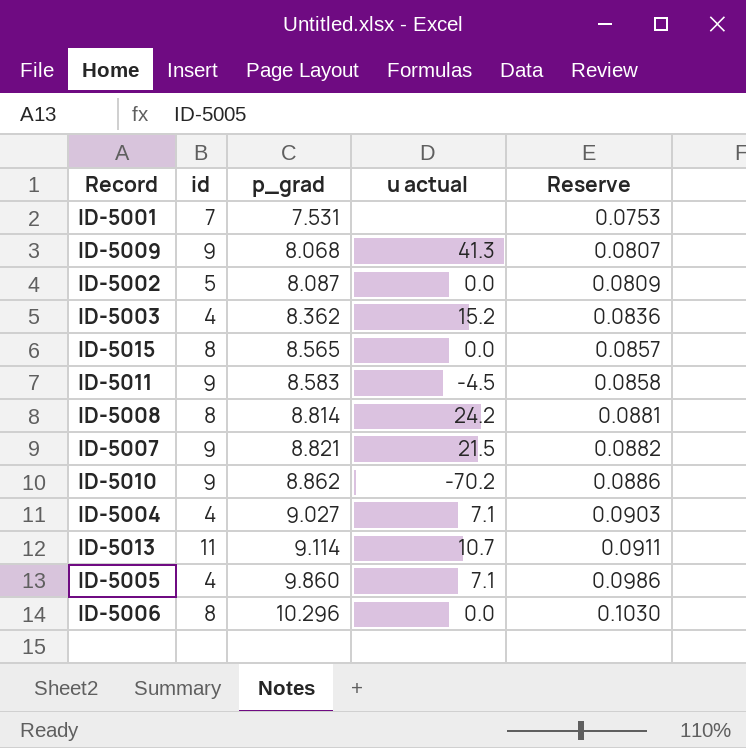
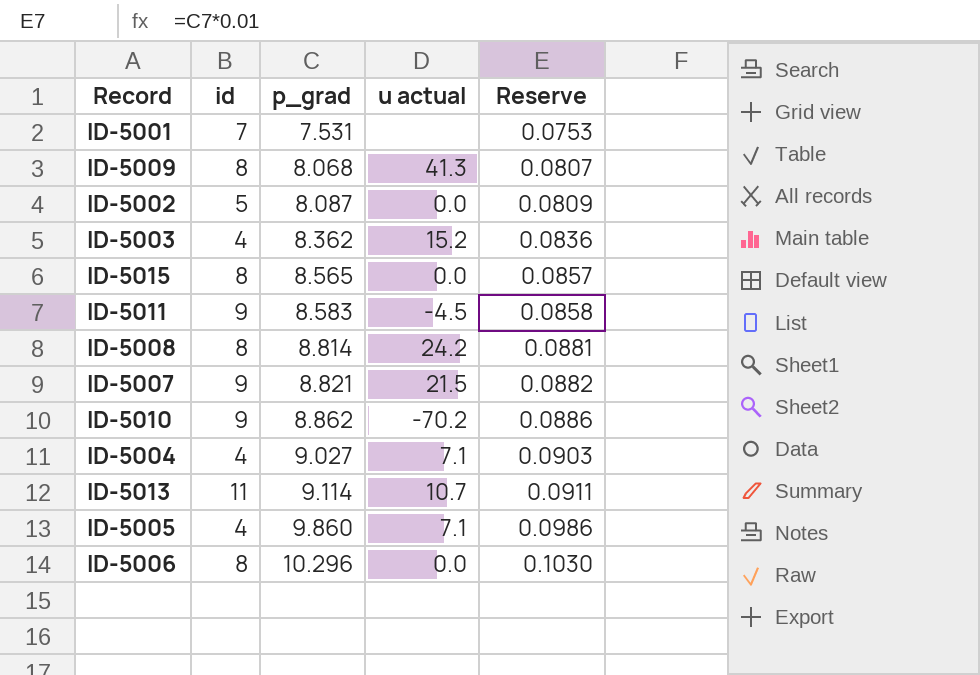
ID-5009 | id: 9 -> 8

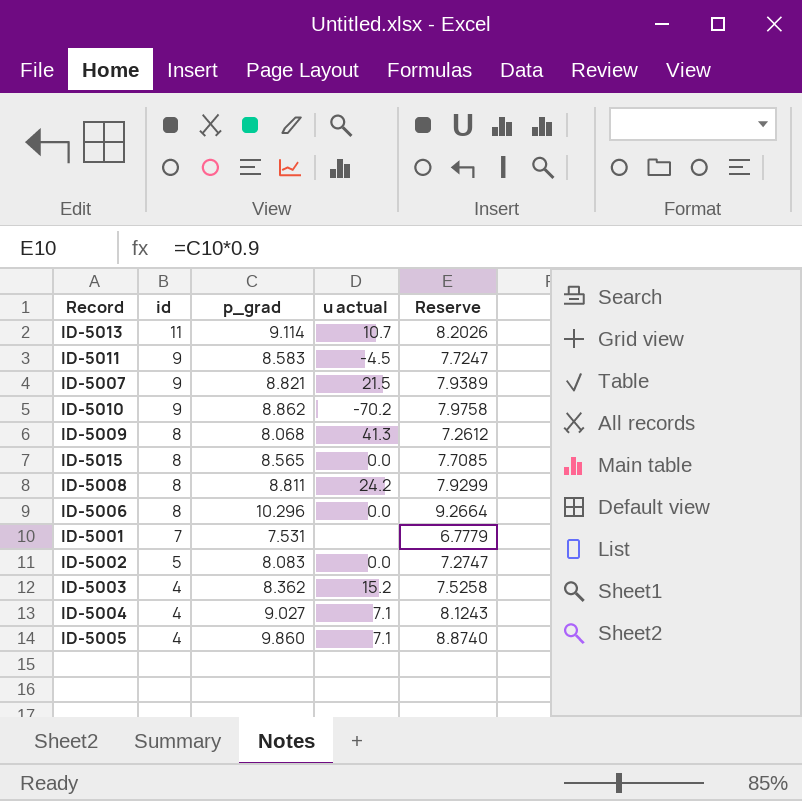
row order: p_grad ascending -> id descending
column Reserve | formula: [p_grad] * 0.01 -> [p_grad] * 0.9
ID-5008 | p_grad: 8.814 -> 8.811
ID-5002 | p_grad: 8.087 -> 8.083

